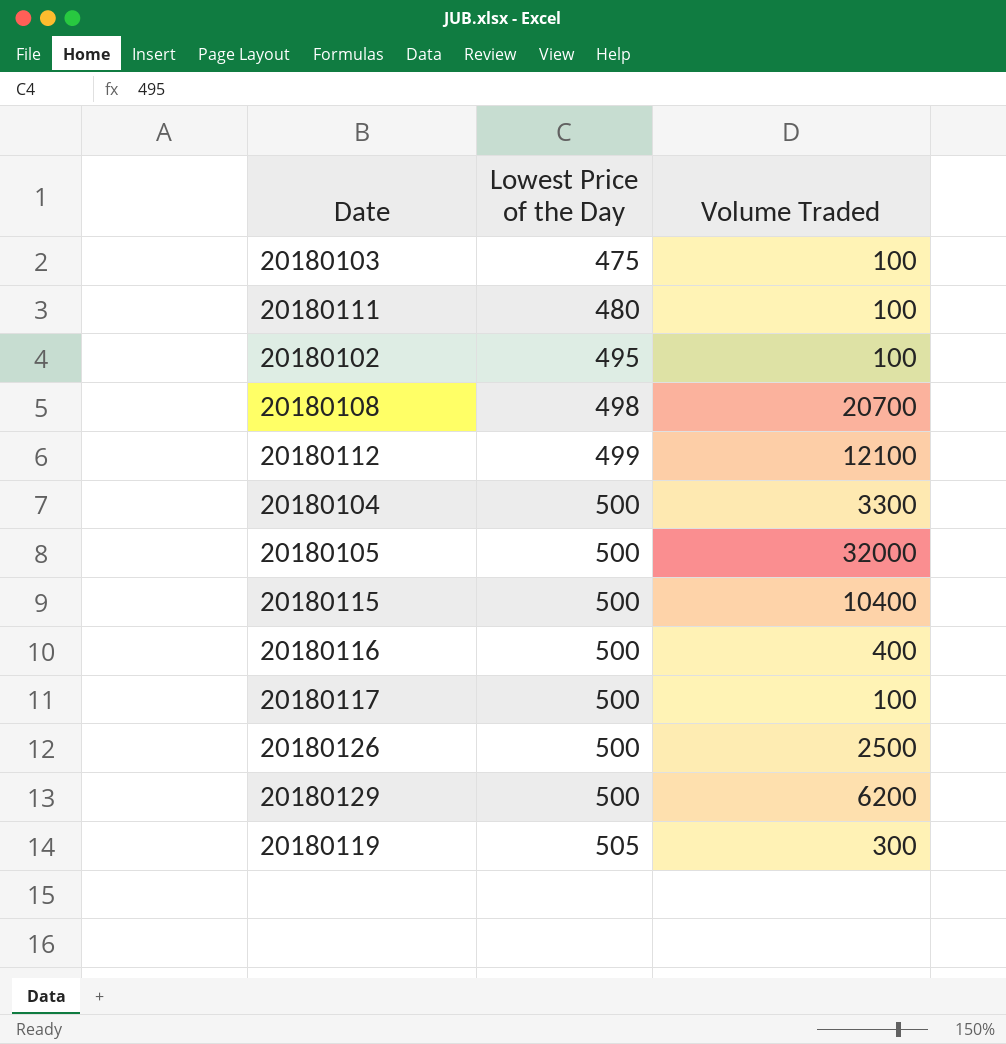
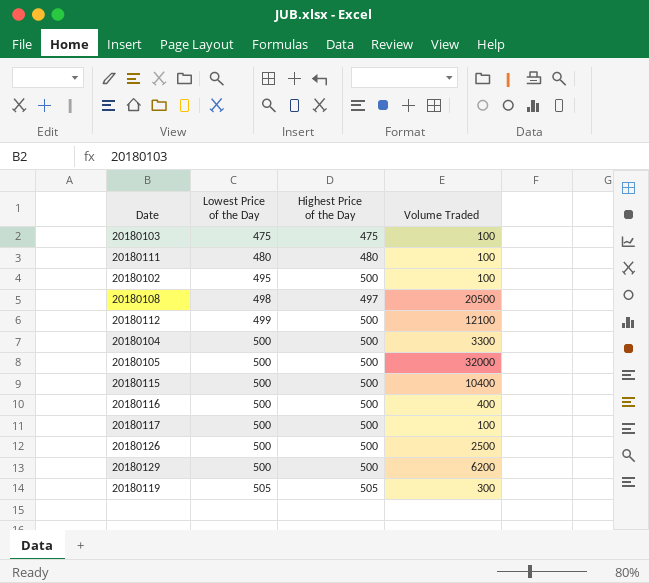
column Highest Price of the Day | position: none -> 3
20180108 | Volume Traded: 20700 -> 20500

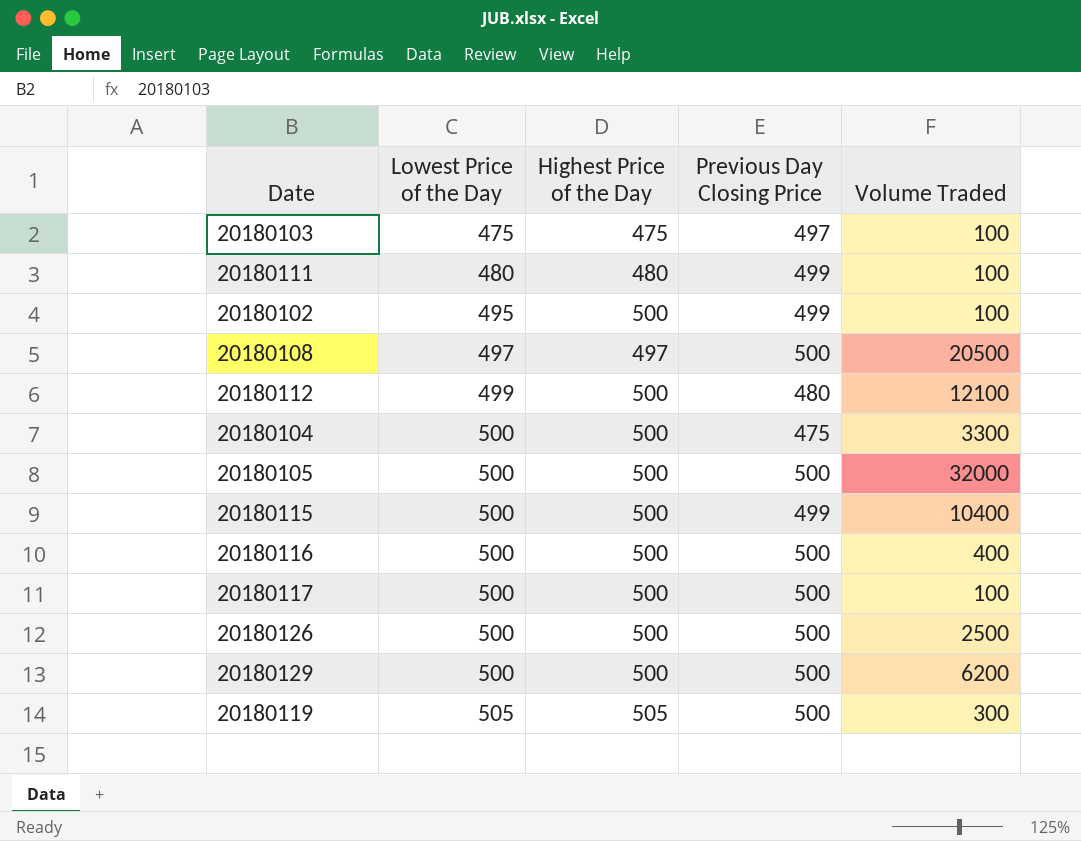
column Previous Day Closing Price | position: none -> 4
20180108 | Lowest Price of the Day: 498 -> 497

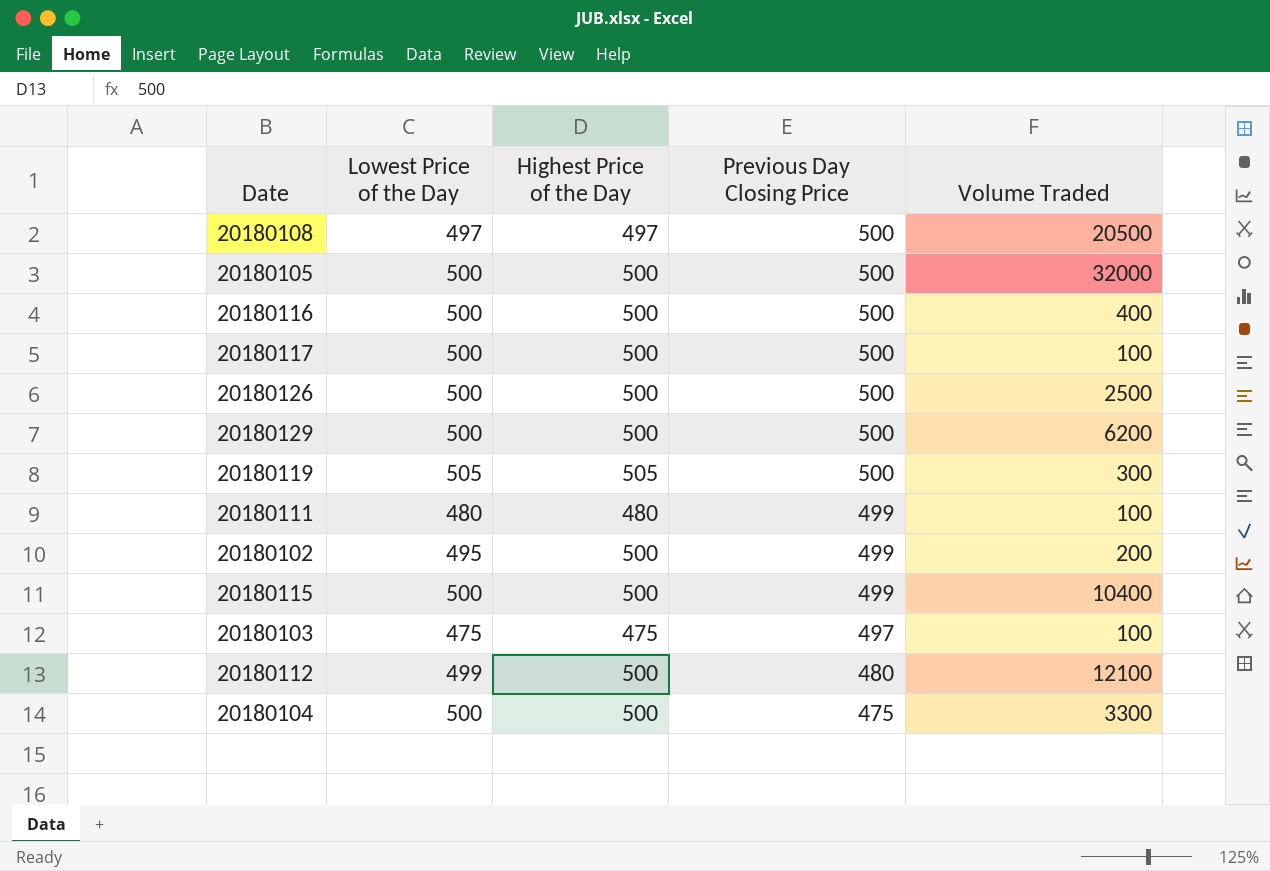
row order: Lowest Price of the Day ascending -> Previous Day Closing Price descending
20180102 | Volume Traded: 100 -> 200

